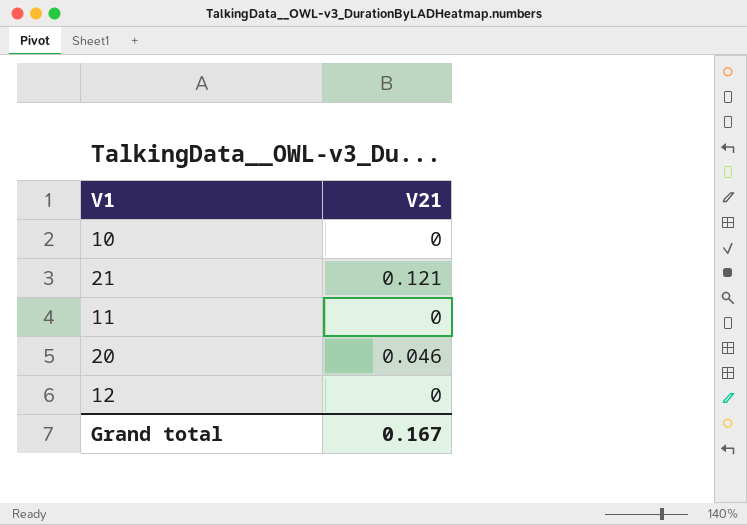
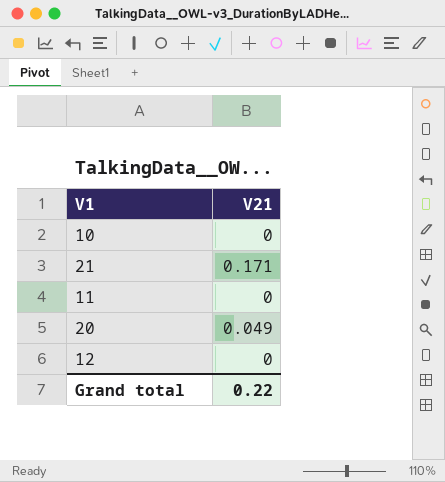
21 | V21: 0.121 -> 0.171
20 | V21: 0.046 -> 0.049
Grand total | V21: 0.167 -> 0.22

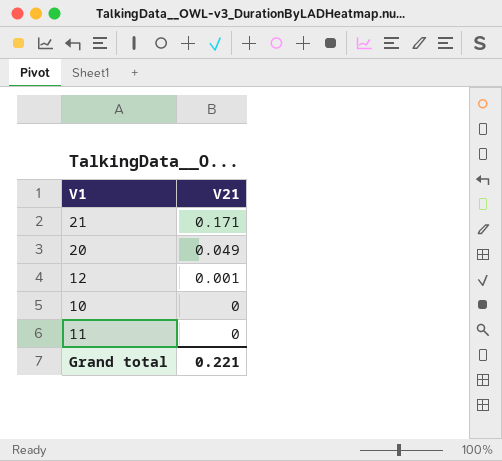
row order: none -> V21 descending
12 | V21: 0 -> 0.001
Grand total | V21: 0.22 -> 0.221

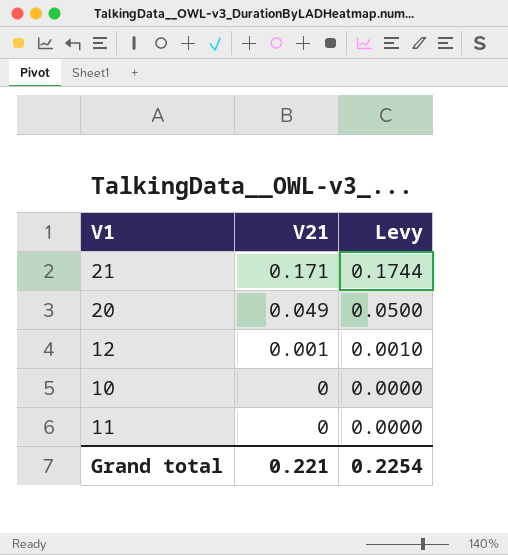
column Levy | formula: none -> [V21] * 1.02

